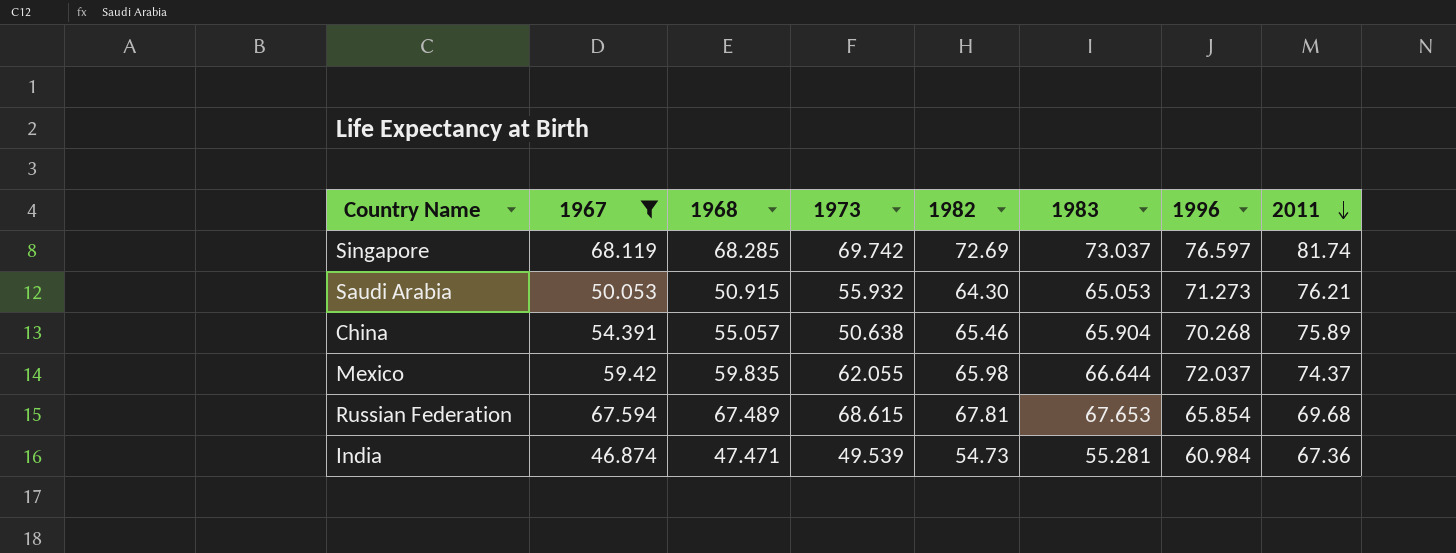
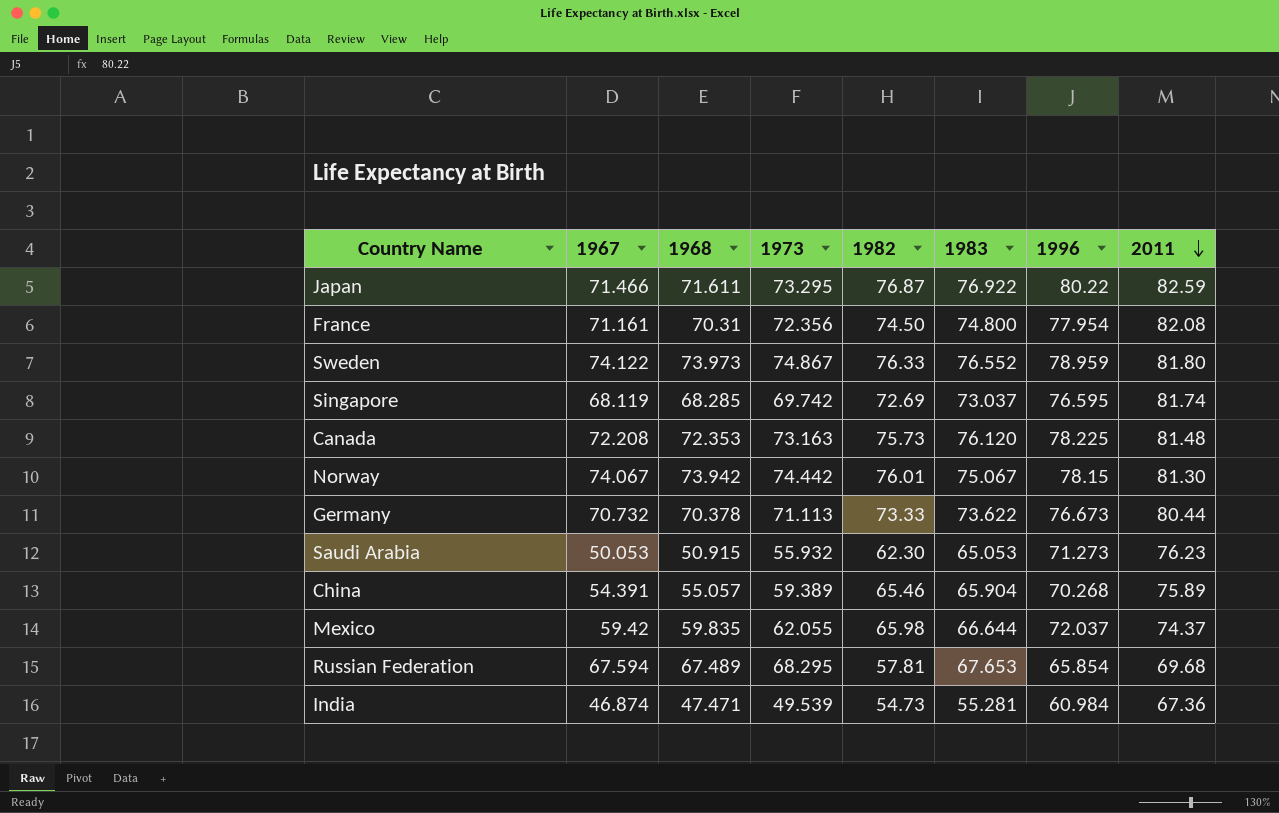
filter: 1967 <= 68.119 -> none
Singapore | 1996: 76.597 -> 76.595
Saudi Arabia | 1982: 64.30 -> 62.30
Saudi Arabia | 2011: 76.21 -> 76.23
China | 1973: 50.638 -> 59.389
Russian Federation | 1973: 68.615 -> 68.295
Russian Federation | 1982: 67.81 -> 57.81

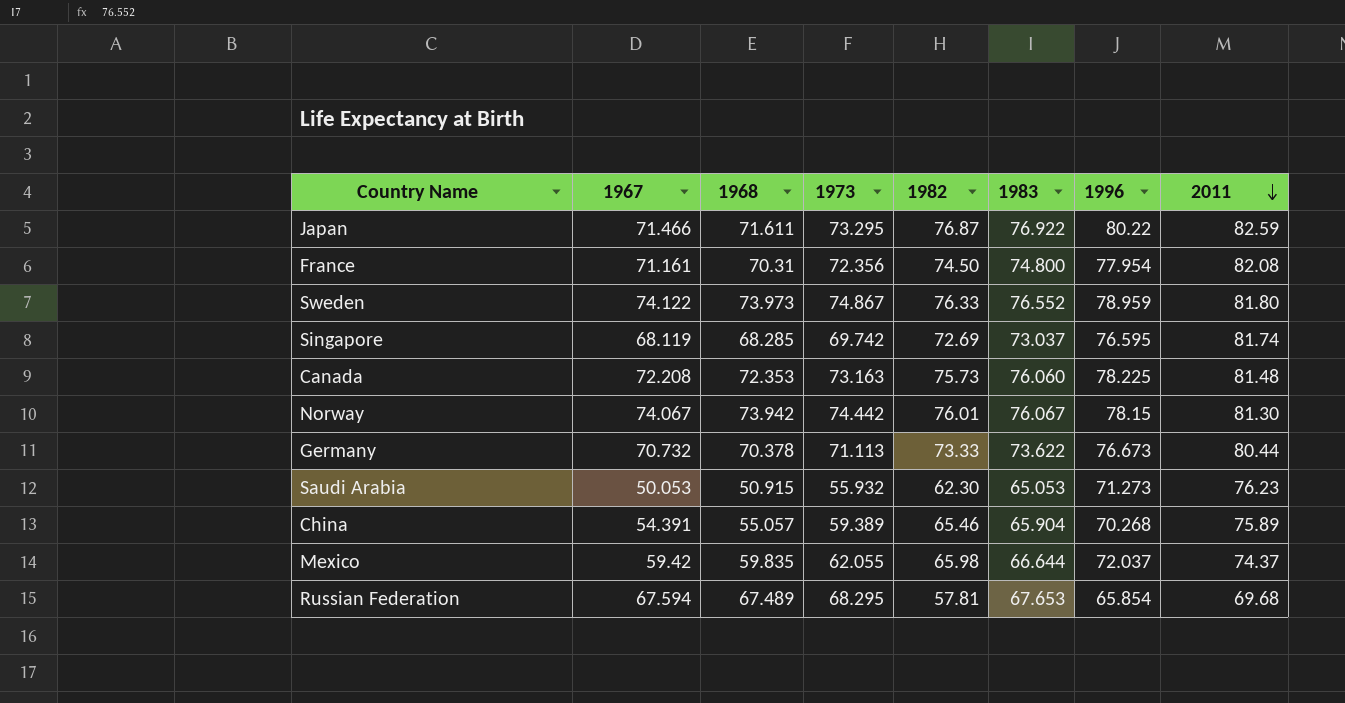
row India: 46.874 | 47.471 | 49.539 | 54.73 | 55.281 | 60.984 | 67.36 -> none
Canada | 1983: 76.120 -> 76.060
Norway | 1983: 75.067 -> 76.067

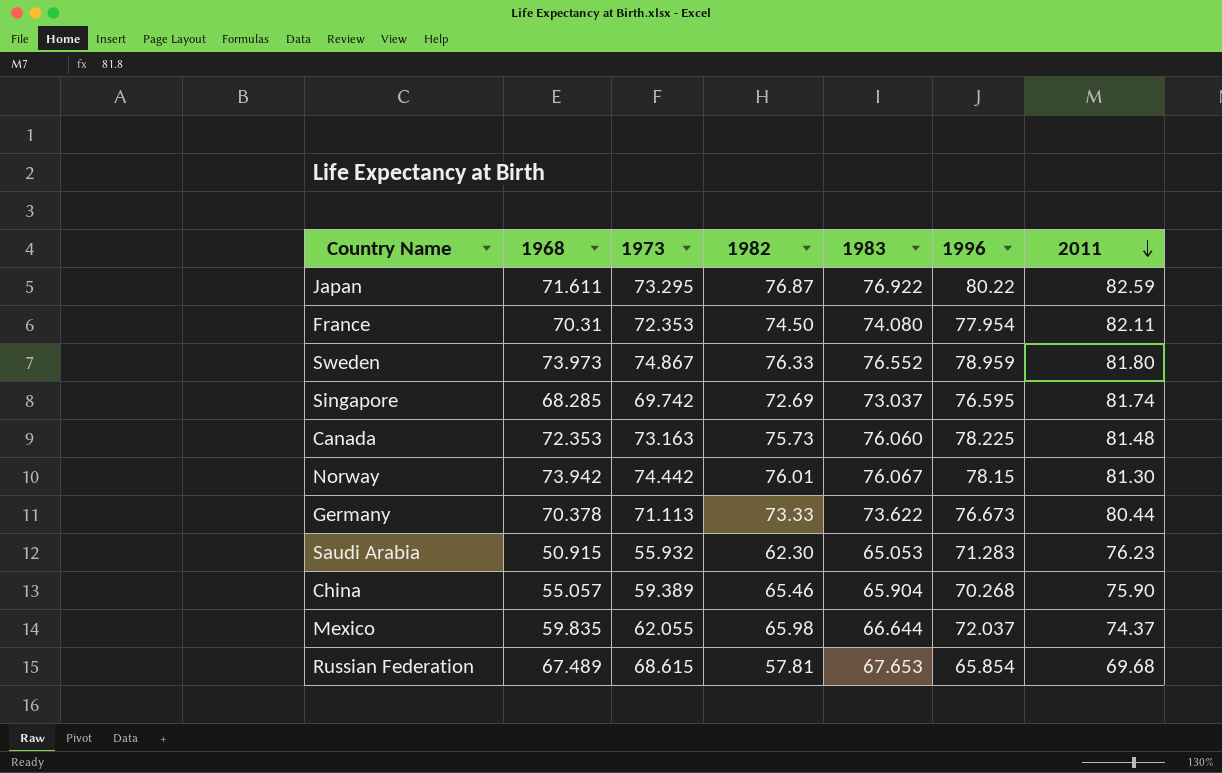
column 1967 | position: 2 -> none
France | 1973: 72.356 -> 72.353
France | 1983: 74.800 -> 74.080
France | 2011: 82.08 -> 82.11
Saudi Arabia | 1996: 71.273 -> 71.283
China | 2011: 75.89 -> 75.90
Russian Federation | 1973: 68.295 -> 68.615

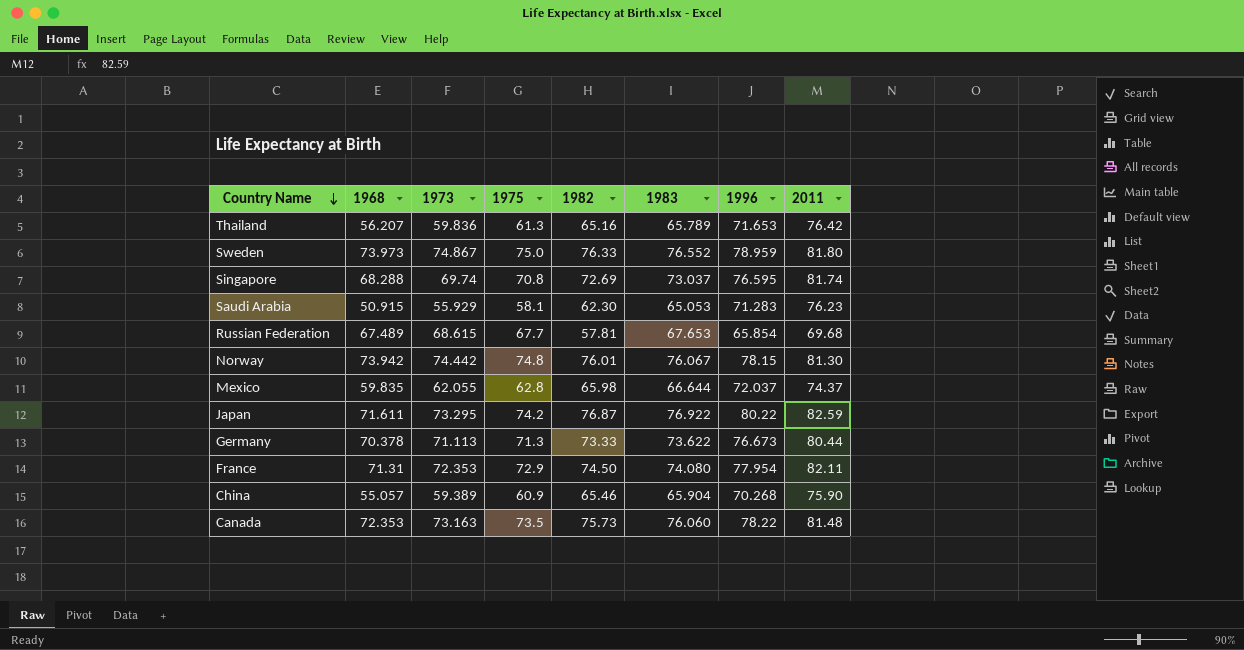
row order: 2011 descending -> Country Name descending
column 1975 | position: none -> 4
row Thailand: none -> 56.207 | 59.836 | 61.3 | 65.16 | 65.789 | 71.653 | 76.42
Singapore | 1968: 68.285 -> 68.288
Singapore | 1973: 69.742 -> 69.74
Saudi Arabia | 1973: 55.932 -> 55.929
France | 1968: 70.31 -> 71.31
Canada | 1996: 78.225 -> 78.22

